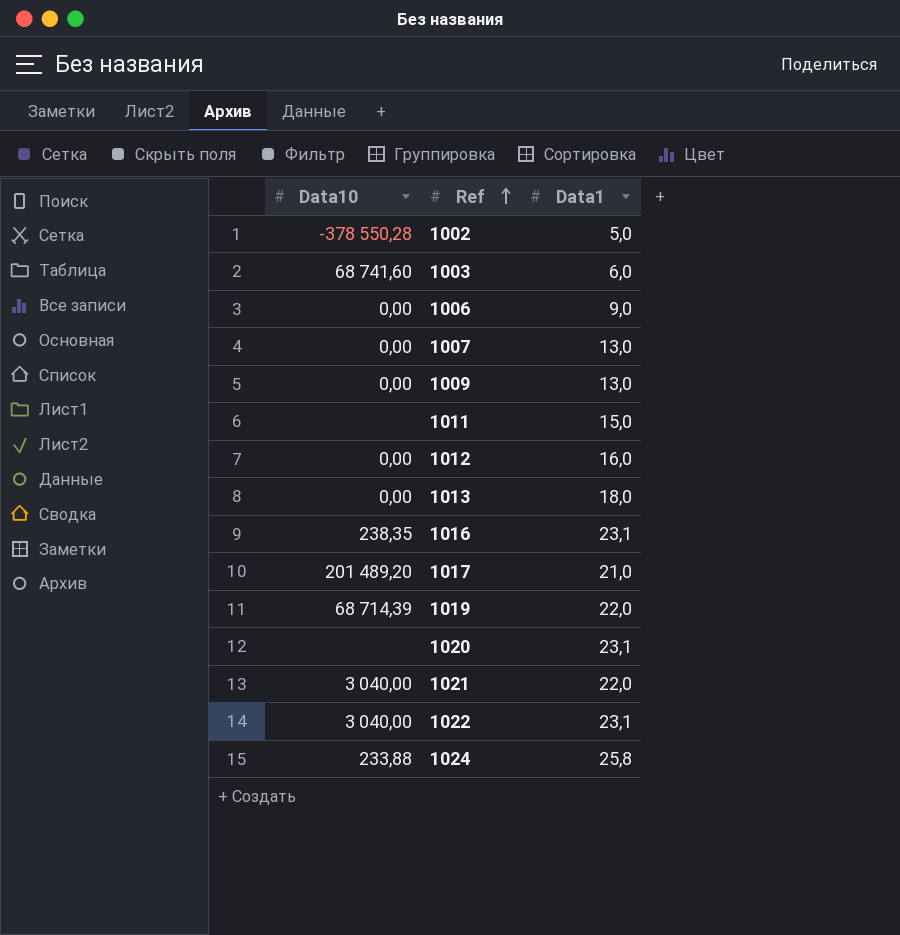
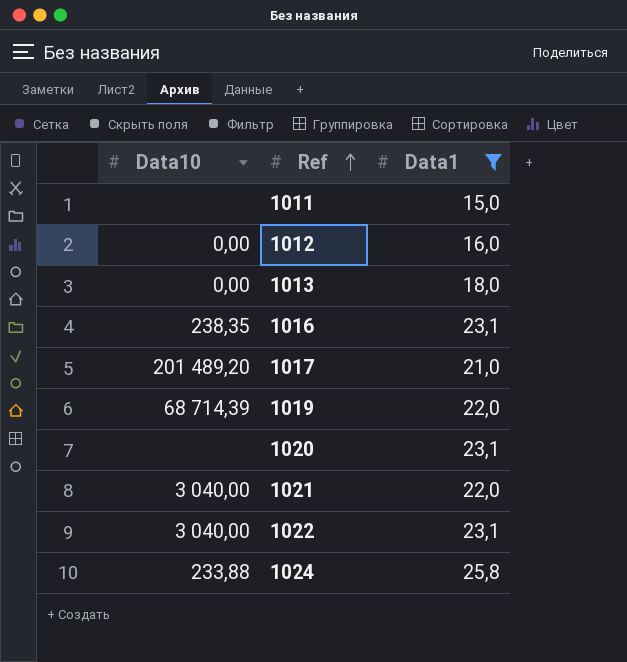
filter: none -> Data1 >= 15,0

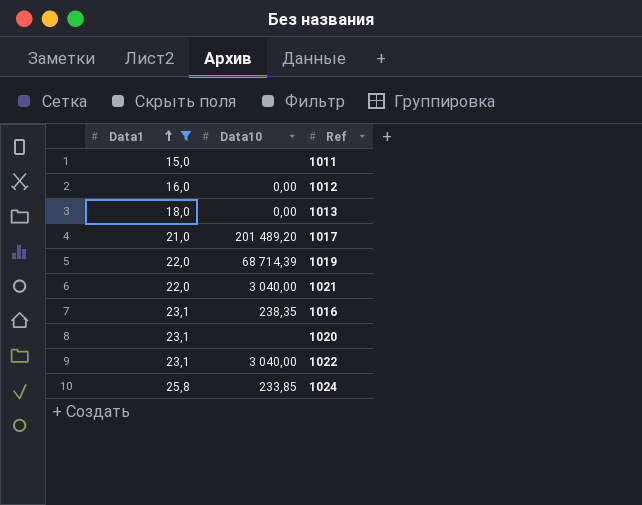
row order: Ref ascending -> Data1 ascending
column Data1 | position: 3 -> 1
1024 | Data10: 233,88 -> 233,85

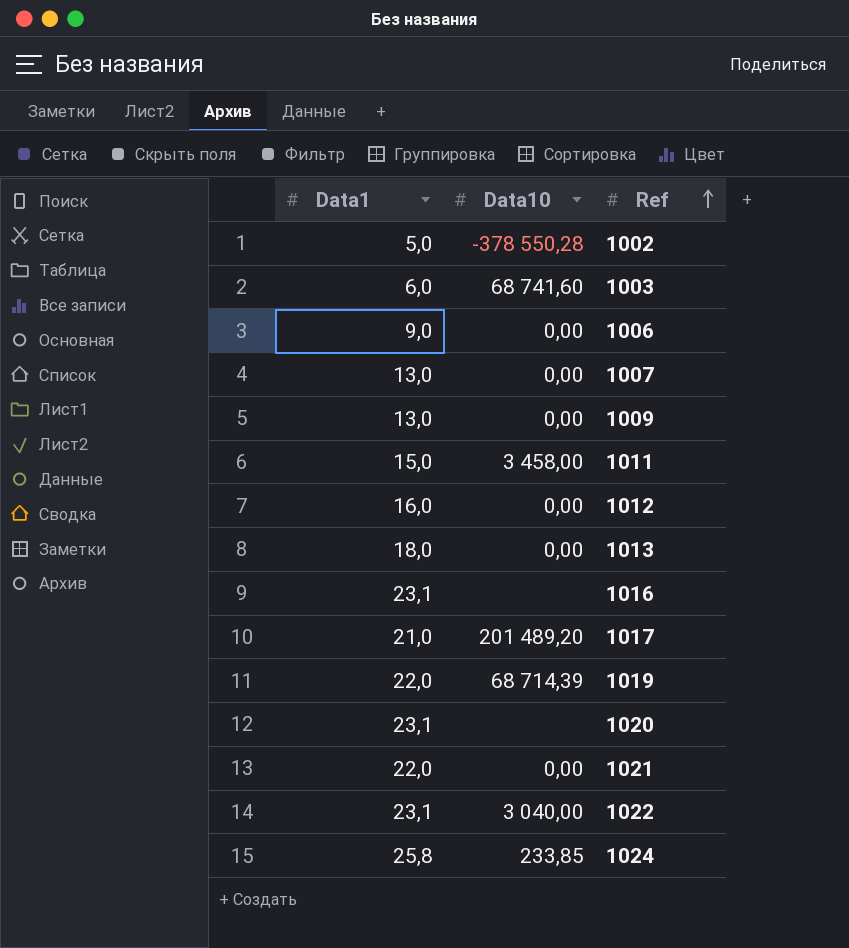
filter: Data1 >= 15,0 -> none
row order: Data1 ascending -> Ref ascending
1011 | Data10: none -> 3 458,00
1016 | Data10: 238,35 -> none
1021 | Data10: 3 040,00 -> 0,00

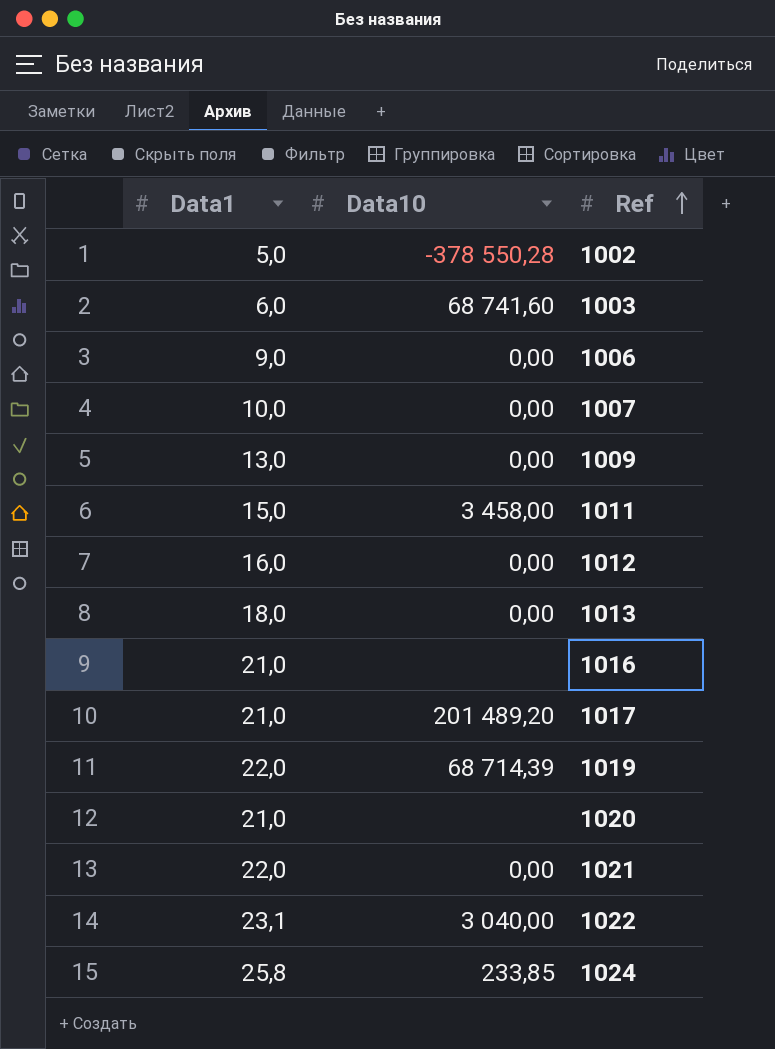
1007 | Data1: 13,0 -> 10,0
1016 | Data1: 23,1 -> 21,0
1020 | Data1: 23,1 -> 21,0

